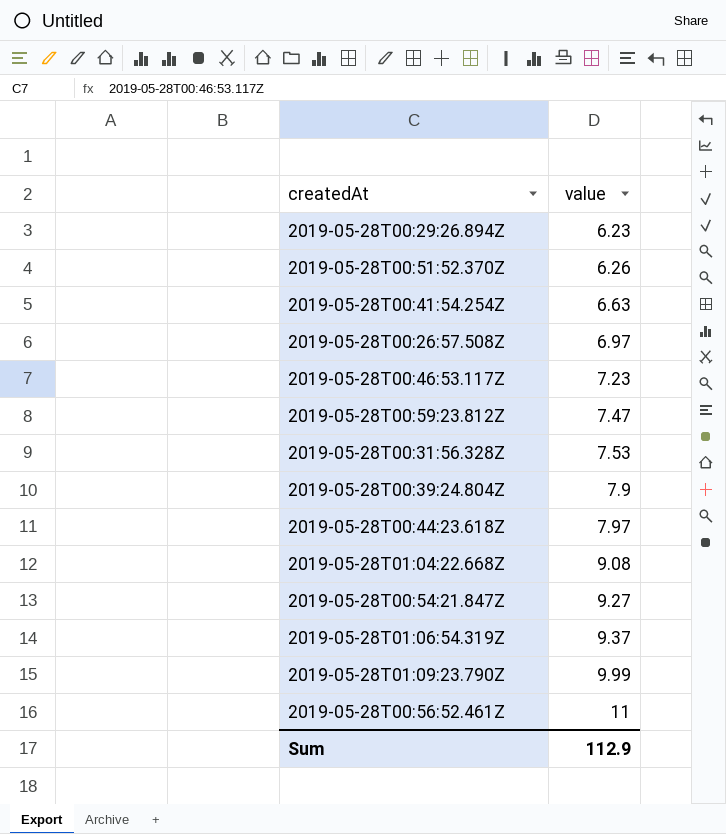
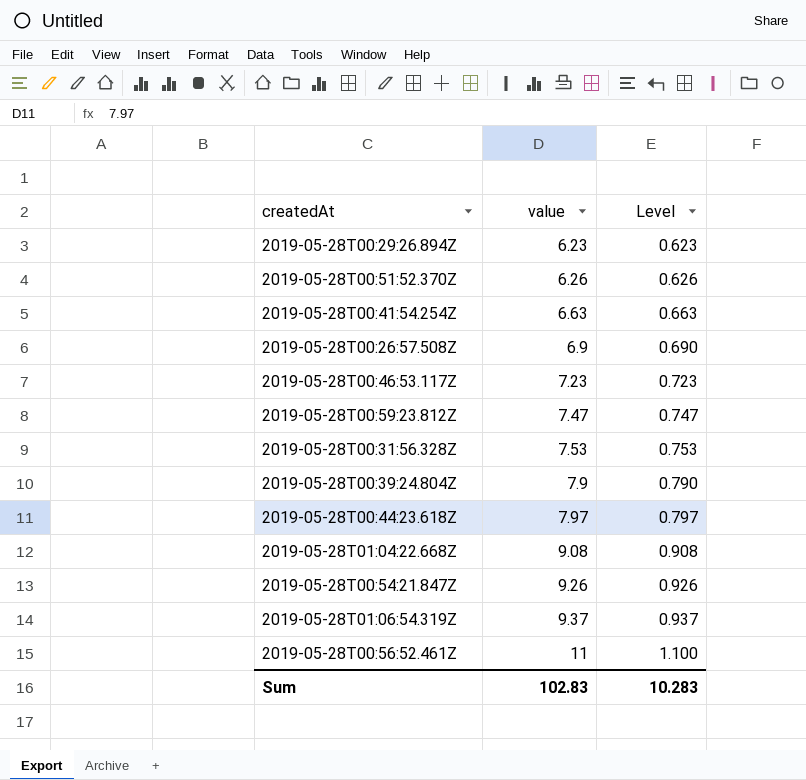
column Level | formula: none -> [value] * 0.1
row 2019-05-28T01:09:23.790Z: 9.99 -> none
2019-05-28T00:26:57.508Z | value: 6.97 -> 6.9
2019-05-28T00:54:21.847Z | value: 9.27 -> 9.26
Sum | value: 112.9 -> 102.83

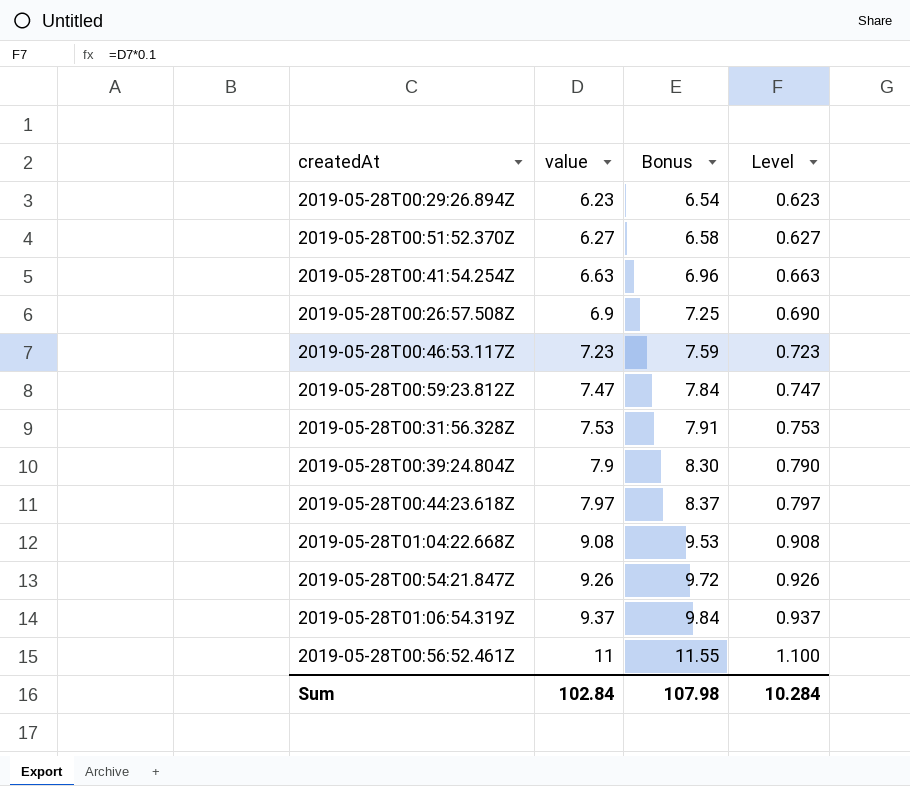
column Bonus | formula: none -> [value] * 1.05
2019-05-28T00:51:52.370Z | value: 6.26 -> 6.27
2019-05-28T00:51:52.370Z | Level: 0.626 -> 0.627
Sum | value: 102.83 -> 102.84
Sum | Level: 10.283 -> 10.284

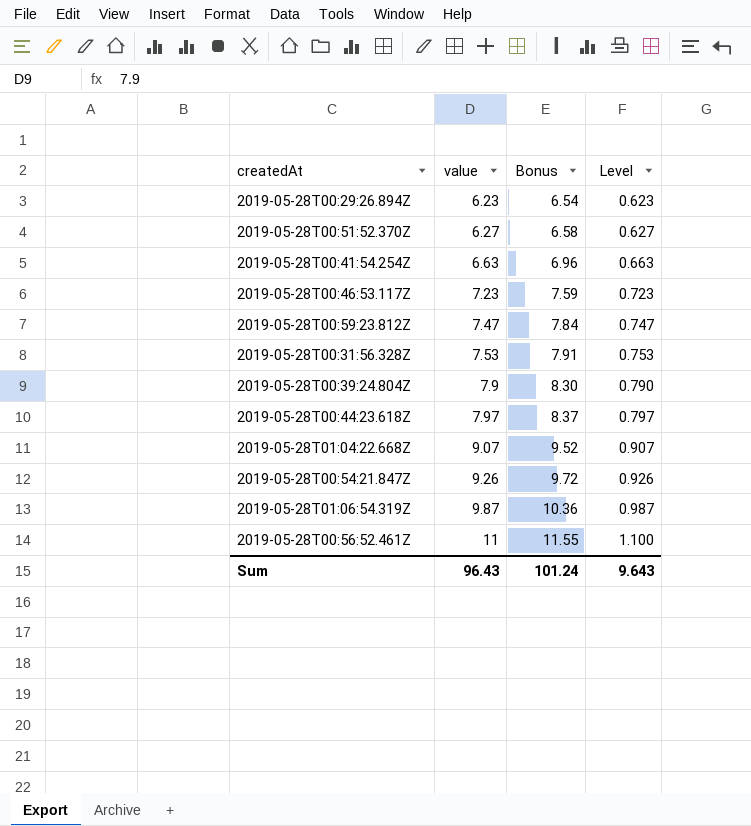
row 2019-05-28T00:26:57.508Z: 6.9 | 7.25 | 0.690 -> none
2019-05-28T01:04:22.668Z | value: 9.08 -> 9.07
2019-05-28T01:04:22.668Z | Bonus: 9.53 -> 9.52
2019-05-28T01:04:22.668Z | Level: 0.908 -> 0.907
2019-05-28T01:06:54.319Z | value: 9.37 -> 9.87
2019-05-28T01:06:54.319Z | Bonus: 9.84 -> 10.36
2019-05-28T01:06:54.319Z | Level: 0.937 -> 0.987
Sum | value: 102.84 -> 96.43
Sum | Bonus: 107.98 -> 101.24
Sum | Level: 10.284 -> 9.643

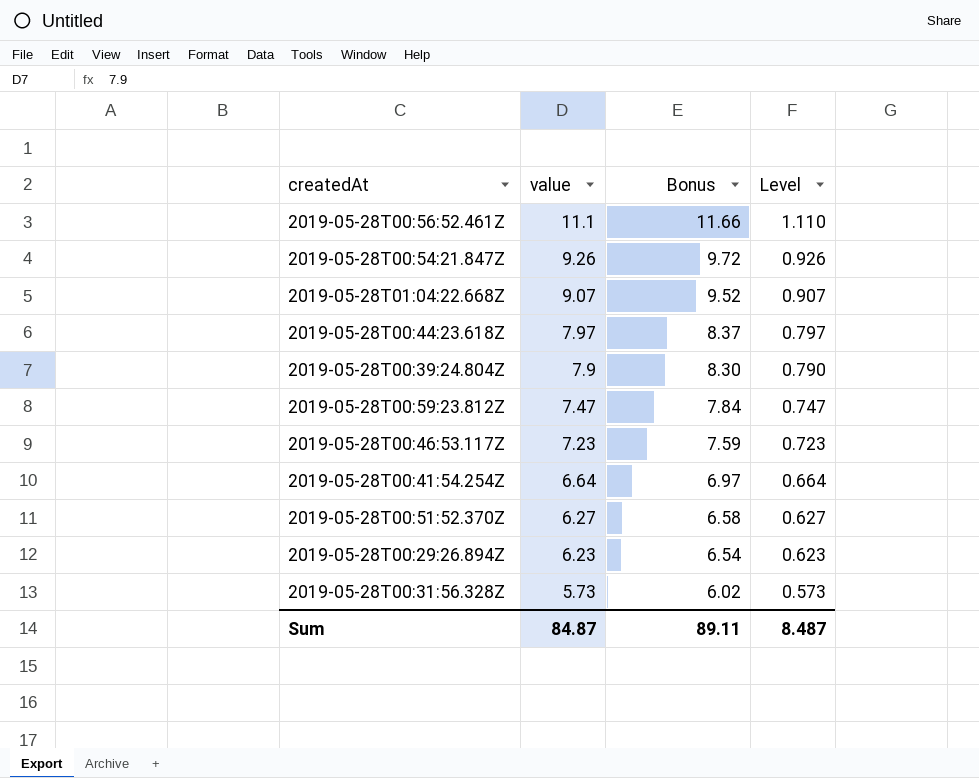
row order: value ascending -> value descending
row 2019-05-28T01:06:54.319Z: 9.87 | 10.36 | 0.987 -> none
2019-05-28T00:56:52.461Z | value: 11 -> 11.1
2019-05-28T00:56:52.461Z | Bonus: 11.55 -> 11.66
2019-05-28T00:56:52.461Z | Level: 1.100 -> 1.110
2019-05-28T00:41:54.254Z | value: 6.63 -> 6.64
2019-05-28T00:41:54.254Z | Bonus: 6.96 -> 6.97
2019-05-28T00:41:54.254Z | Level: 0.663 -> 0.664
2019-05-28T00:31:56.328Z | value: 7.53 -> 5.73
2019-05-28T00:31:56.328Z | Bonus: 7.91 -> 6.02
2019-05-28T00:31:56.328Z | Level: 0.753 -> 0.573
Sum | value: 96.43 -> 84.87
Sum | Bonus: 101.24 -> 89.11
Sum | Level: 9.643 -> 8.487

